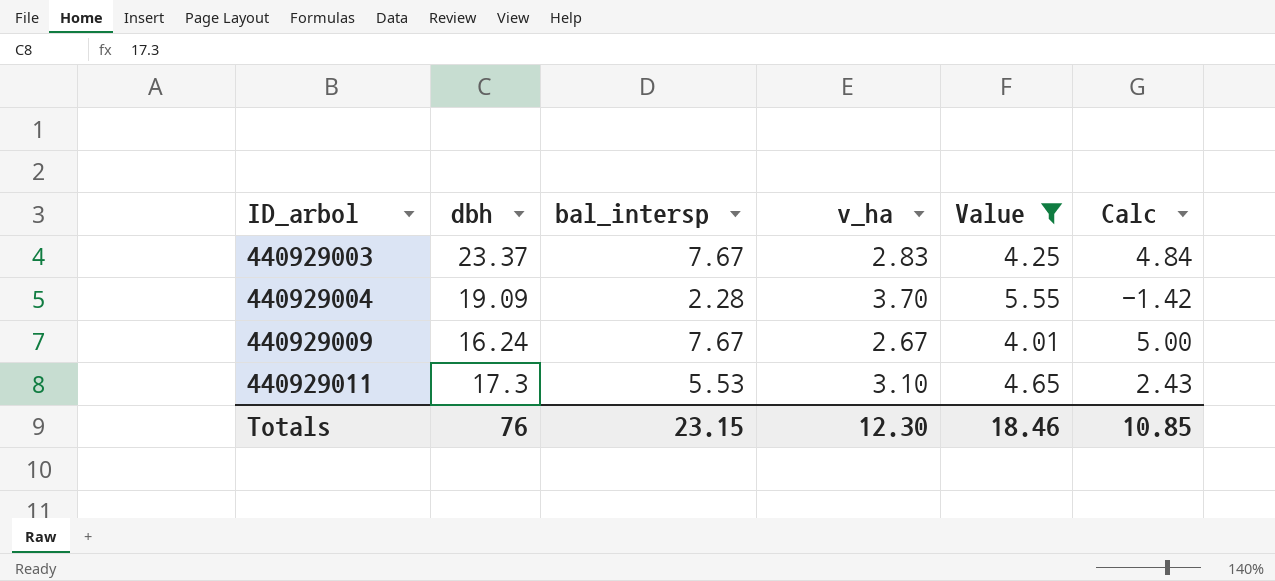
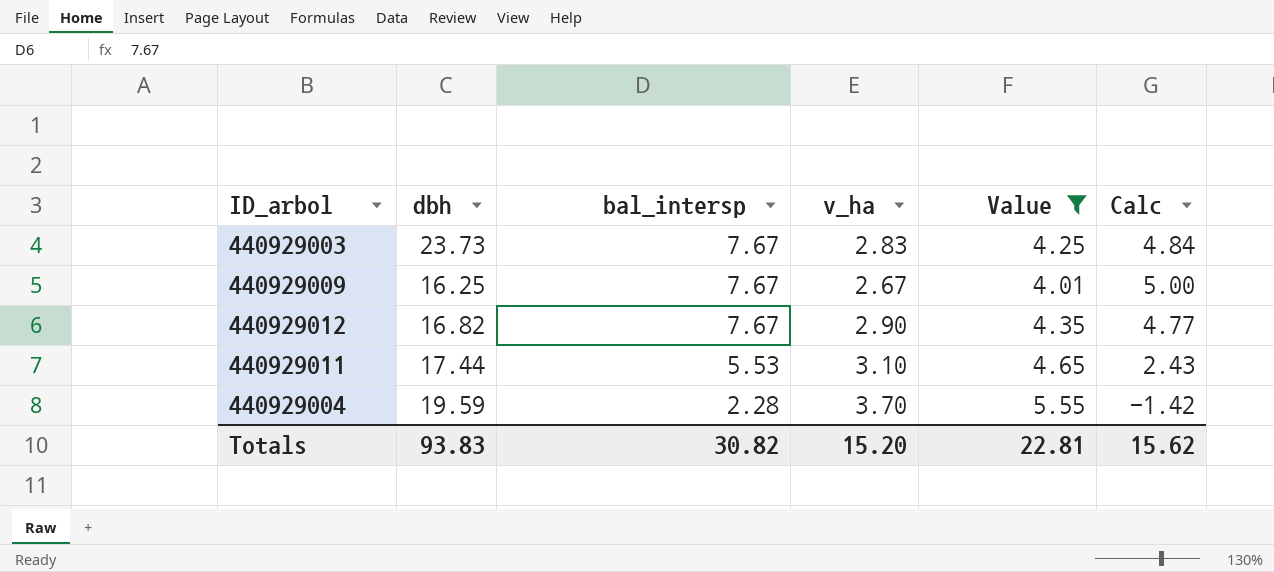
row order: ID_arbol ascending -> bal_intersp descending
440929003 | dbh: 23.37 -> 23.73
440929009 | dbh: 16.24 -> 16.25
row 440929012: none -> 16.82 | 7.67 | 2.90 | 4.35 | 4.77
440929011 | dbh: 17.3 -> 17.44
440929004 | dbh: 19.09 -> 19.59
Totals | dbh: 76 -> 93.83
Totals | bal_intersp: 23.15 -> 30.82
Totals | v_ha: 12.30 -> 15.20
Totals | Value: 18.46 -> 22.81
Totals | Calc: 10.85 -> 15.62

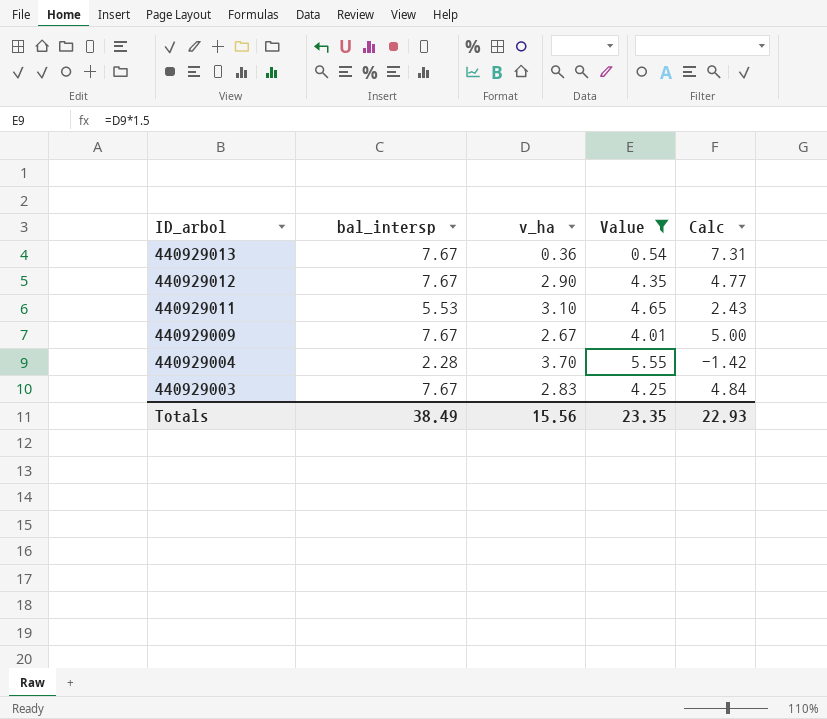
row order: bal_intersp descending -> ID_arbol descending
column dbh | position: 2 -> none
row 440929013: none -> 7.67 | 0.36 | 0.54 | 7.31
Totals | bal_intersp: 30.82 -> 38.49
Totals | v_ha: 15.20 -> 15.56
Totals | Value: 22.81 -> 23.35
Totals | Calc: 15.62 -> 22.93

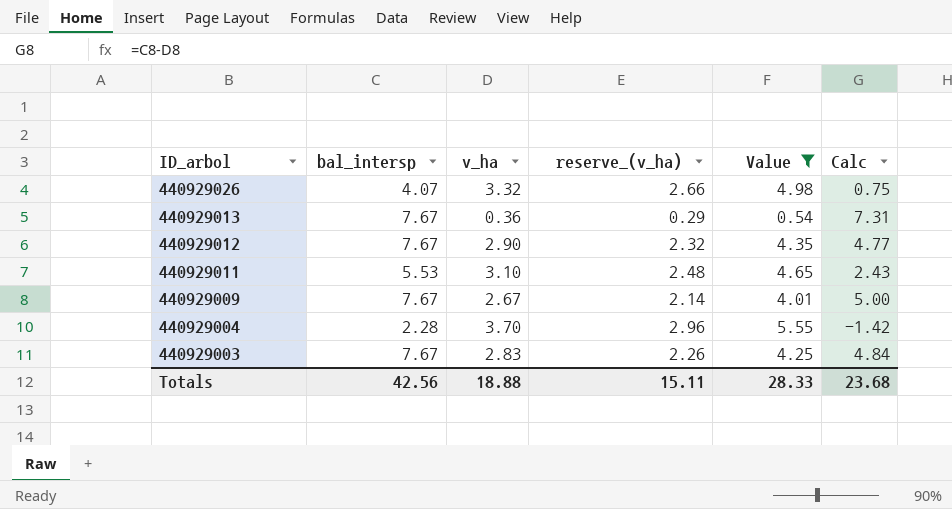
column reserve_(v_ha) | formula: none -> [v_ha] * 0.8
row 440929026: none -> 4.07 | 3.32 | 2.66 | 4.98 | 0.75
Totals | bal_intersp: 38.49 -> 42.56
Totals | v_ha: 15.56 -> 18.88
Totals | Value: 23.35 -> 28.33
Totals | Calc: 22.93 -> 23.68

